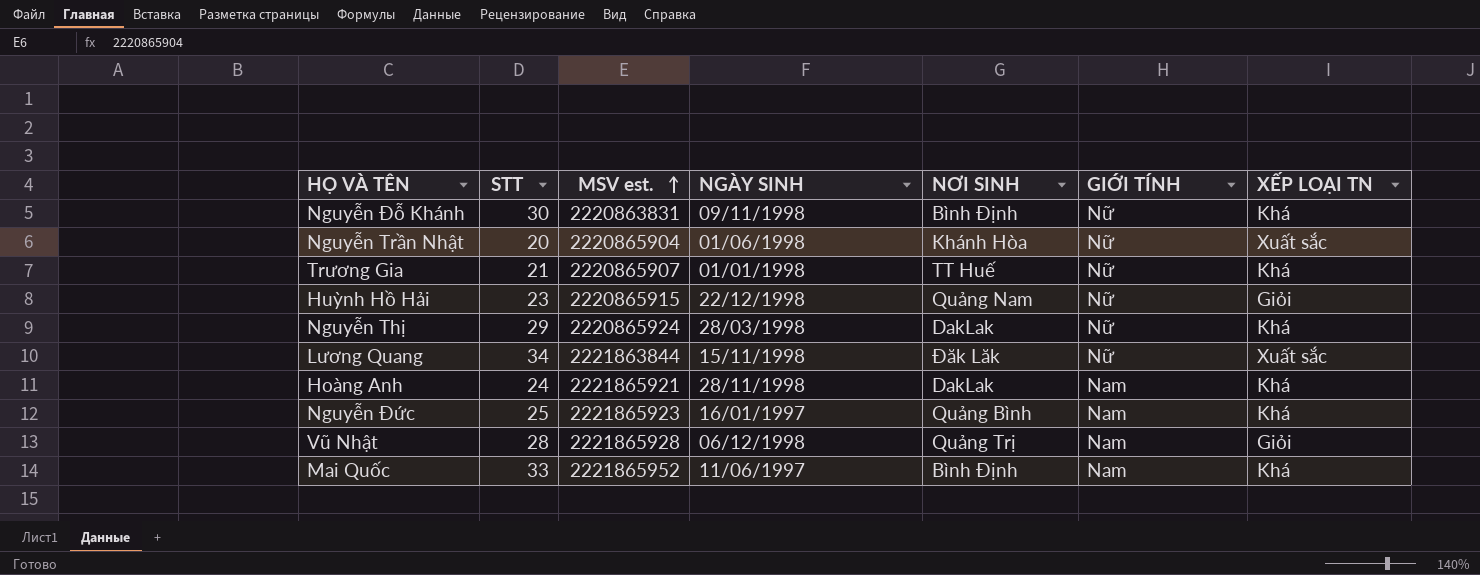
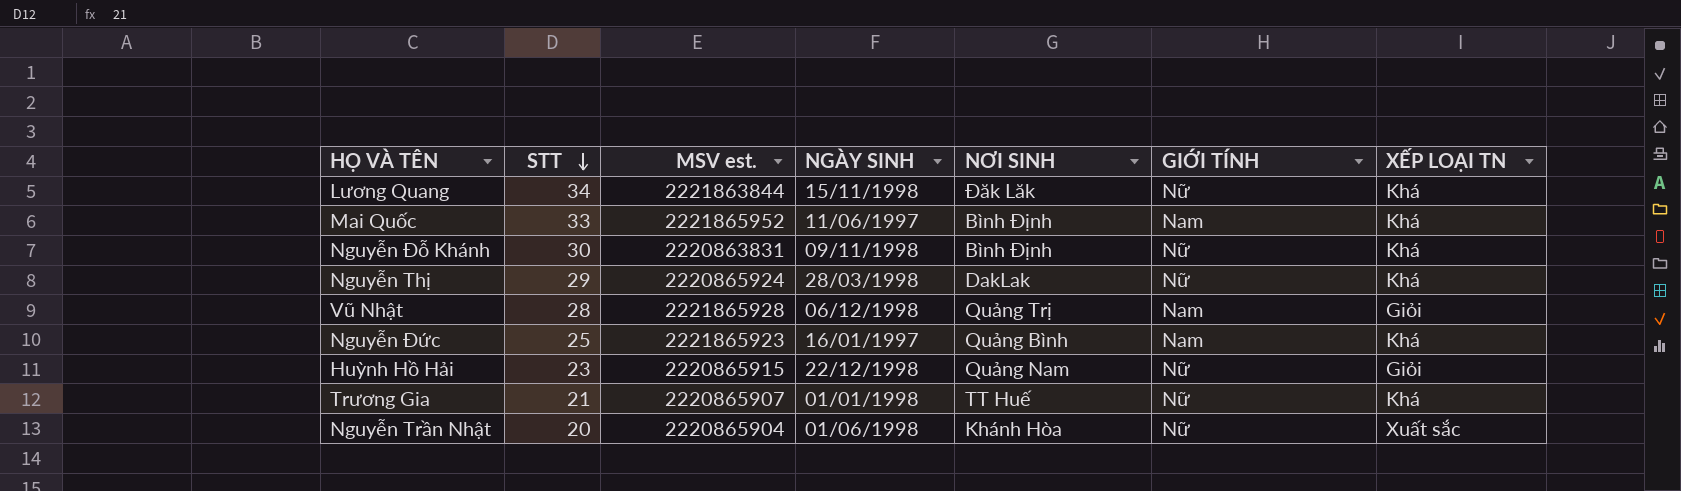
row order: MSV est. ascending -> STT descending
row Hoàng Anh: 24 | 2221865921 | 28/11/1998 | DakLak | Nam | Khá -> none
Lương Quang | XẾP LOẠI TN: Xuất sắc -> Khá

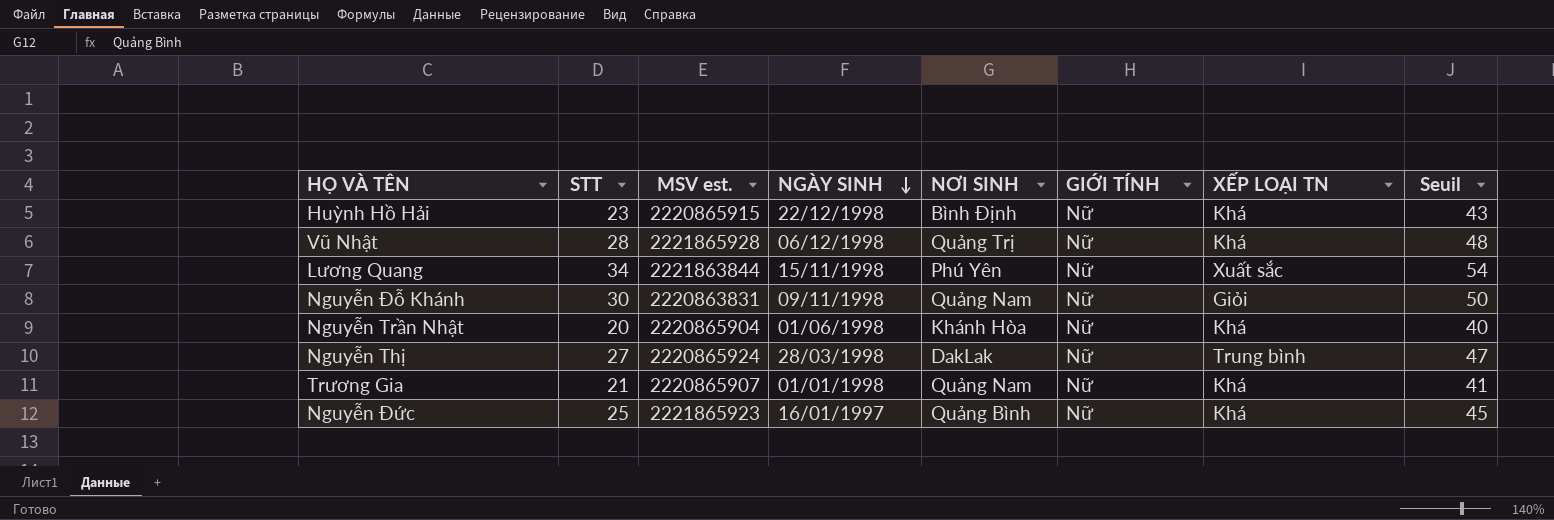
row order: STT descending -> NGÀY SINH descending
column Seuil | formula: none -> [STT] + 20
row Mai Quốc: 33 | 2221865952 | 11/06/1997 | Bình Định | Nam | Khá -> none
Huỳnh Hồ Hải | NƠI SINH: Quảng Nam -> Bình Định
Huỳnh Hồ Hải | XẾP LOẠI TN: Giỏi -> Khá
Vũ Nhật | GIỚI TÍNH: Nam -> Nữ
Vũ Nhật | XẾP LOẠI TN: Giỏi -> Khá
Lương Quang | NƠI SINH: Đăk Lăk -> Phú Yên
Lương Quang | XẾP LOẠI TN: Khá -> Xuất sắc
Nguyễn Đỗ Khánh | NƠI SINH: Bình Định -> Quảng Nam
Nguyễn Đỗ Khánh | XẾP LOẠI TN: Khá -> Giỏi
Nguyễn Trần Nhật | XẾP LOẠI TN: Xuất sắc -> Khá
Nguyễn Thị | STT: 29 -> 27
Nguyễn Thị | XẾP LOẠI TN: Khá -> Trung bình
Trương Gia | NƠI SINH: TT Huế -> Quảng Nam
Nguyễn Đức | GIỚI TÍNH: Nam -> Nữ

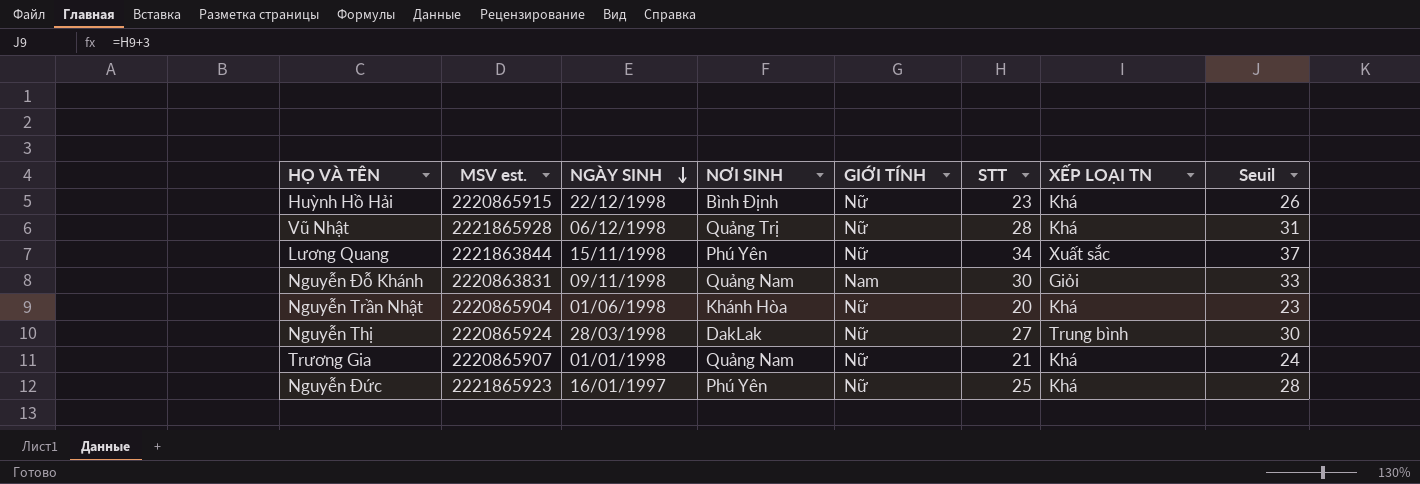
column STT | position: 2 -> 6
column Seuil | formula: [STT] + 20 -> [STT] + 3
Nguyễn Đỗ Khánh | GIỚI TÍNH: Nữ -> Nam
Nguyễn Đức | NƠI SINH: Quảng Bình -> Phú Yên

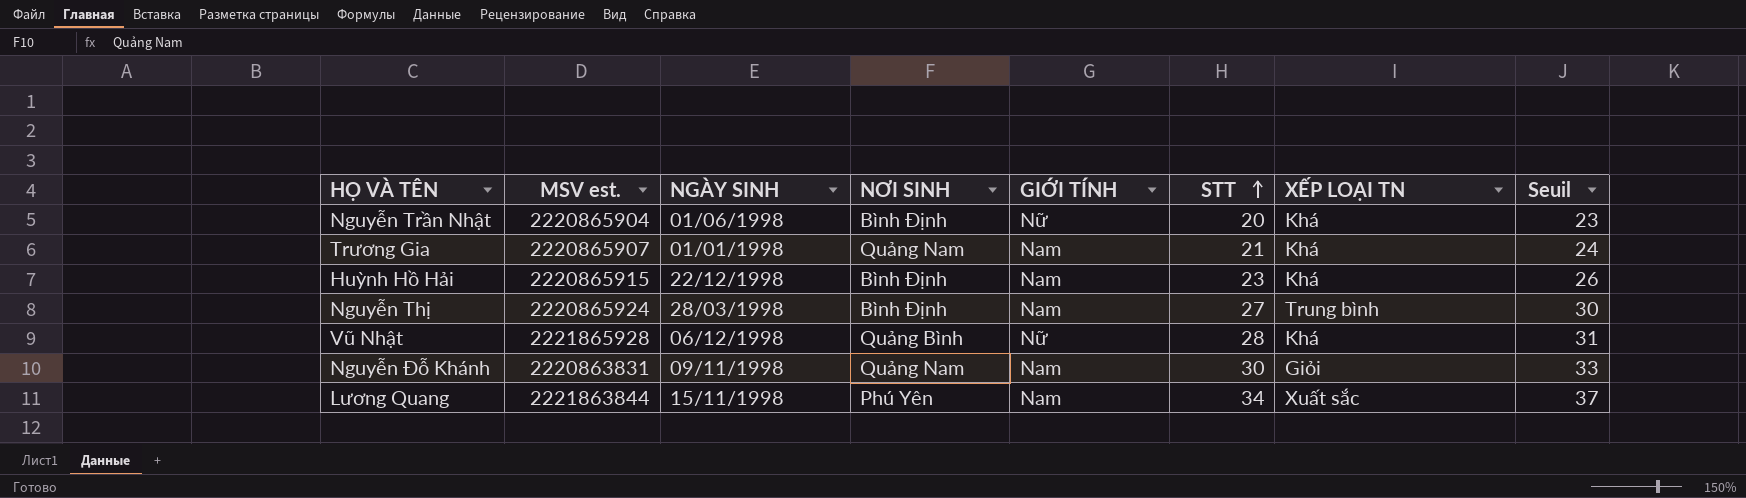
row order: NGÀY SINH descending -> STT ascending
row Nguyễn Đức: 2221865923 | 16/01/1997 | Phú Yên | Nữ | 25 | Khá | 28 -> none
Nguyễn Trần Nhật | NƠI SINH: Khánh Hòa -> Bình Định
Trương Gia | GIỚI TÍNH: Nữ -> Nam
Huỳnh Hồ Hải | GIỚI TÍNH: Nữ -> Nam
Nguyễn Thị | NƠI SINH: DakLak -> Bình Định
Nguyễn Thị | GIỚI TÍNH: Nữ -> Nam
Vũ Nhật | NƠI SINH: Quảng Trị -> Quảng Bình
Lương Quang | GIỚI TÍNH: Nữ -> Nam

